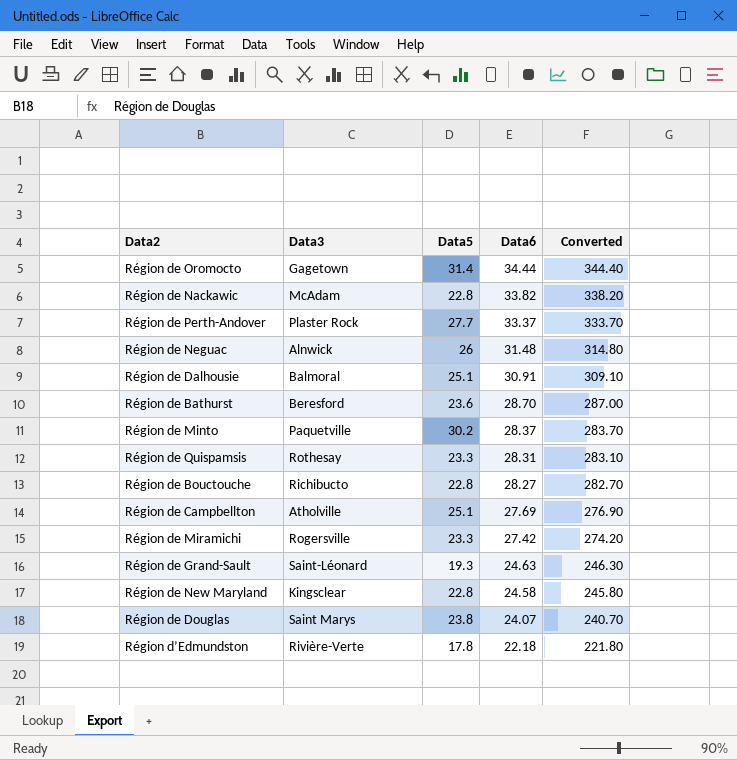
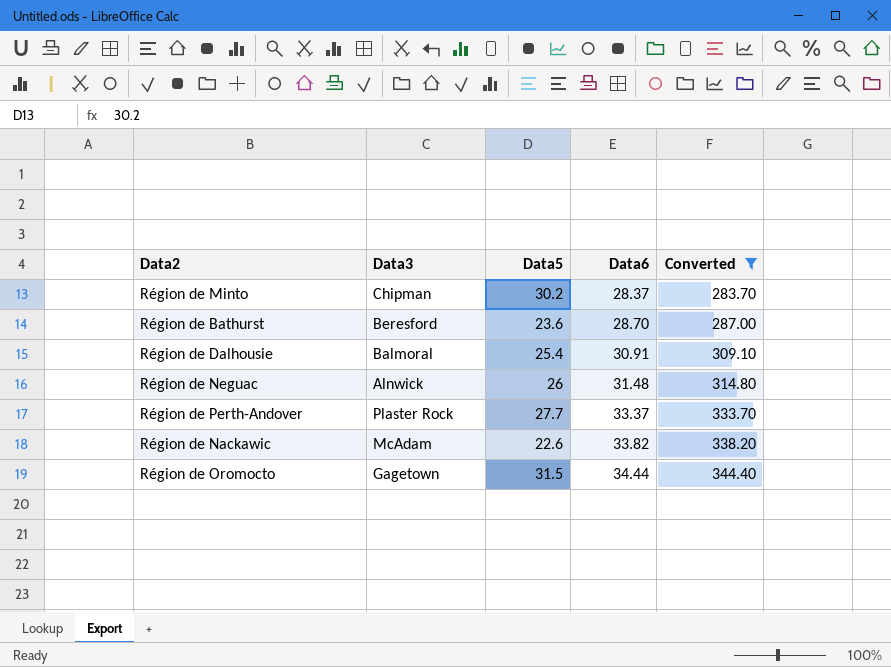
filter: none -> Converted >= 283.70
row order: Data6 descending -> Data6 ascending
Région de Minto | Data3: Paquetville -> Chipman
Région de Dalhousie | Data5: 25.1 -> 25.4
Région de Nackawic | Data5: 22.8 -> 22.6
Région de Oromocto | Data5: 31.4 -> 31.5

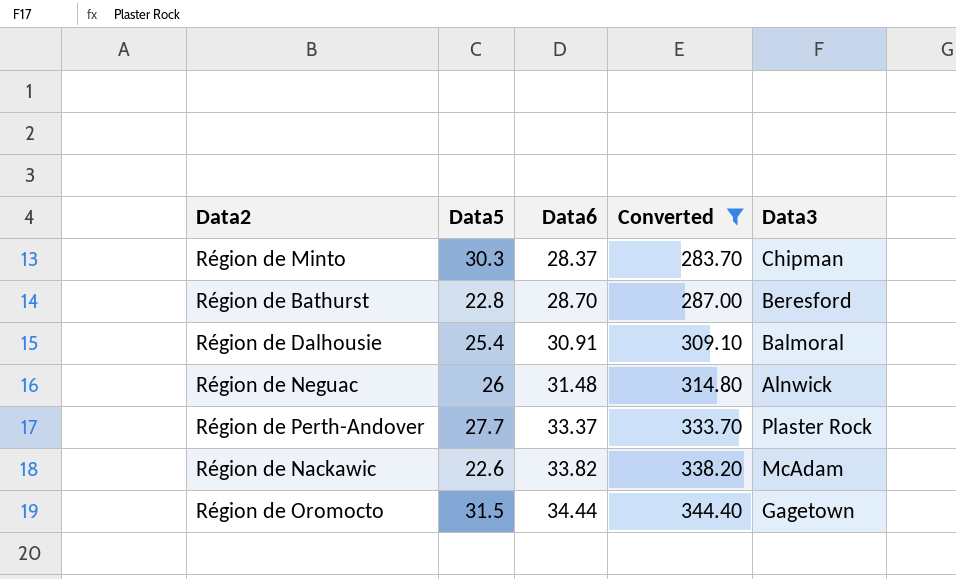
column Data3 | position: 2 -> 5
Région de Minto | Data5: 30.2 -> 30.3
Région de Bathurst | Data5: 23.6 -> 22.8

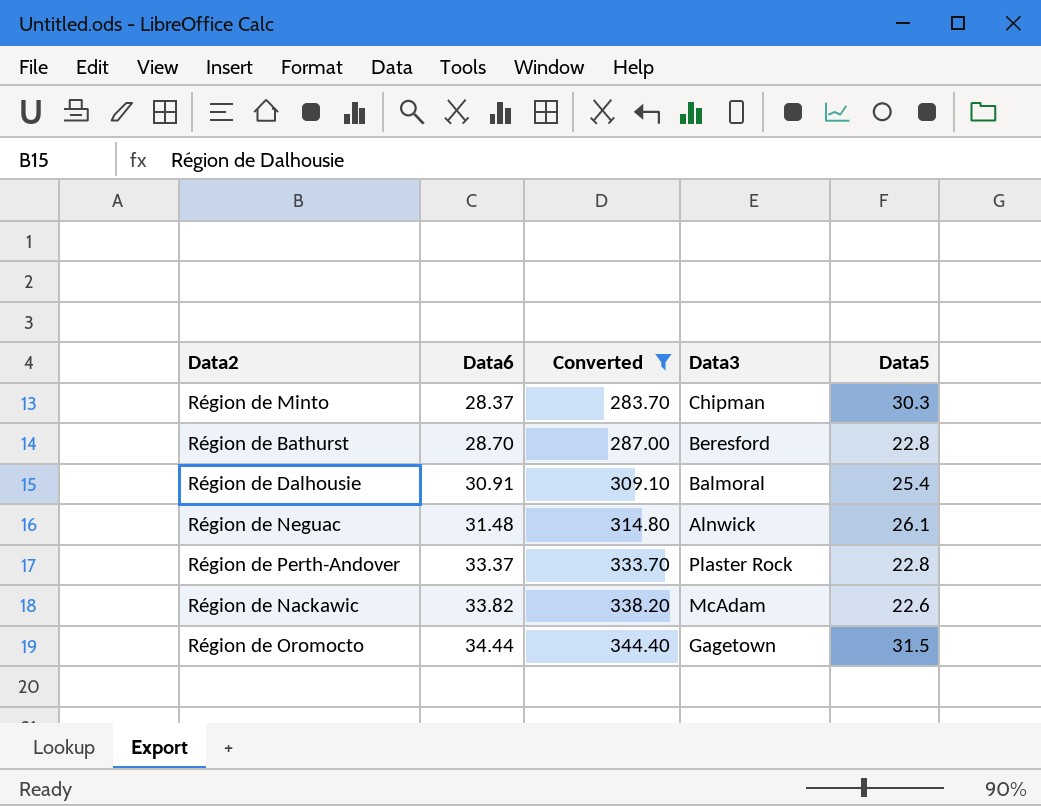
column Data5 | position: 2 -> 5
Région de Neguac | Data5: 26 -> 26.1
Région de Perth-Andover | Data5: 27.7 -> 22.8

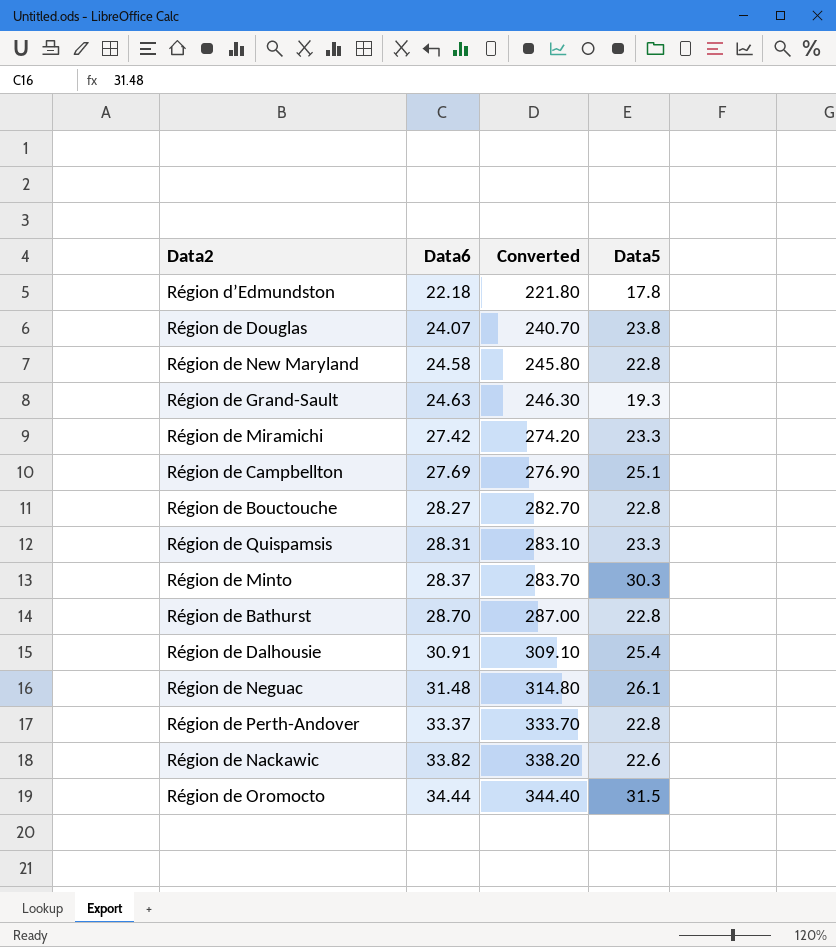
filter: Converted >= 283.70 -> none
column Data3 | position: 4 -> none

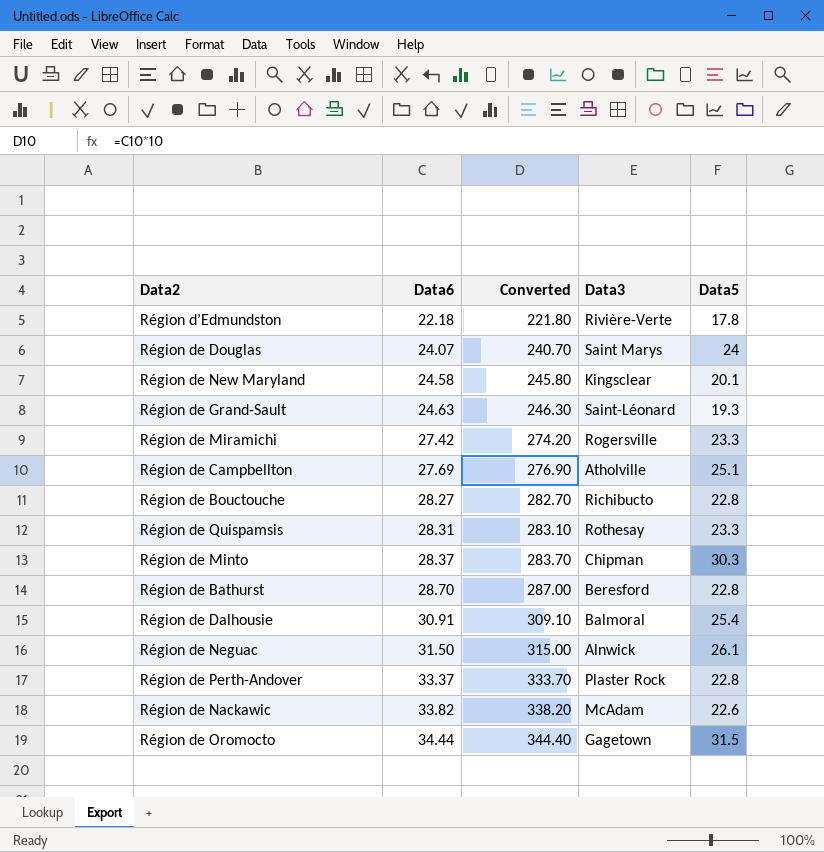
column Data3 | position: none -> 4
Région de Douglas | Data5: 23.8 -> 24
Région de New Maryland | Data5: 22.8 -> 20.1
Région de Neguac | Data6: 31.48 -> 31.50
Région de Neguac | Converted: 314.80 -> 315.00

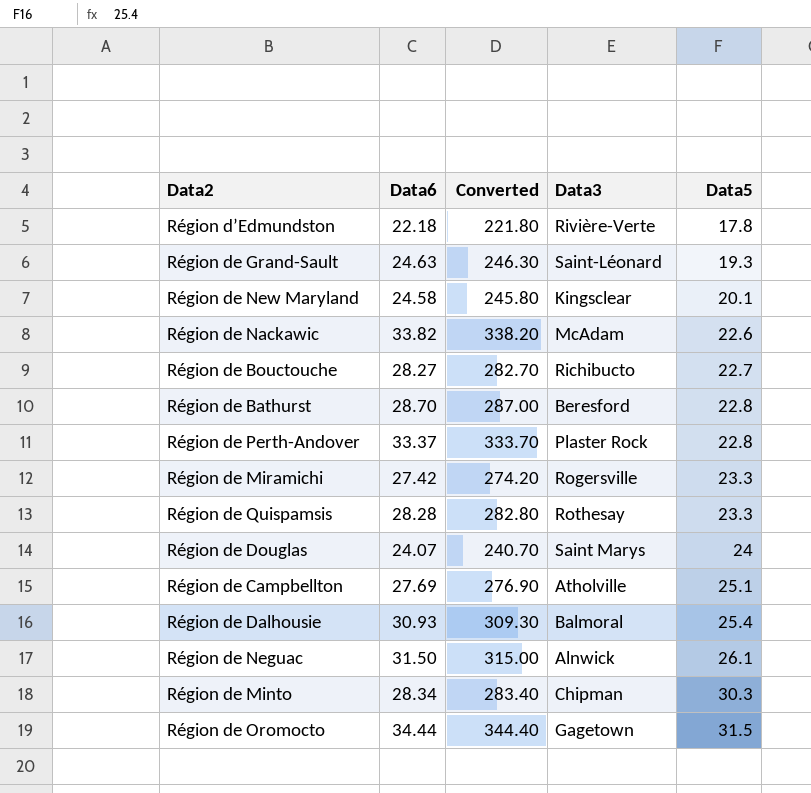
row order: Data6 ascending -> Data5 ascending
Région de Bouctouche | Data5: 22.8 -> 22.7
Région de Quispamsis | Data6: 28.31 -> 28.28
Région de Quispamsis | Converted: 283.10 -> 282.80
Région de Dalhousie | Data6: 30.91 -> 30.93
Région de Dalhousie | Converted: 309.10 -> 309.30
Région de Minto | Data6: 28.37 -> 28.34
Région de Minto | Converted: 283.70 -> 283.40

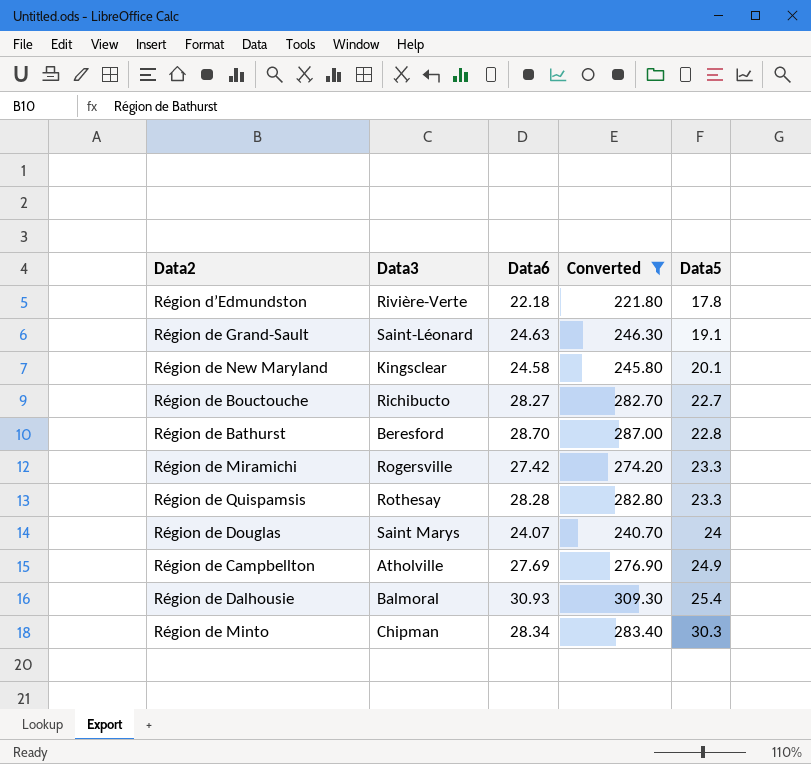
filter: none -> Converted <= 309.30
column Data3 | position: 4 -> 2
Région de Grand-Sault | Data5: 19.3 -> 19.1
Région de Campbellton | Data5: 25.1 -> 24.9

